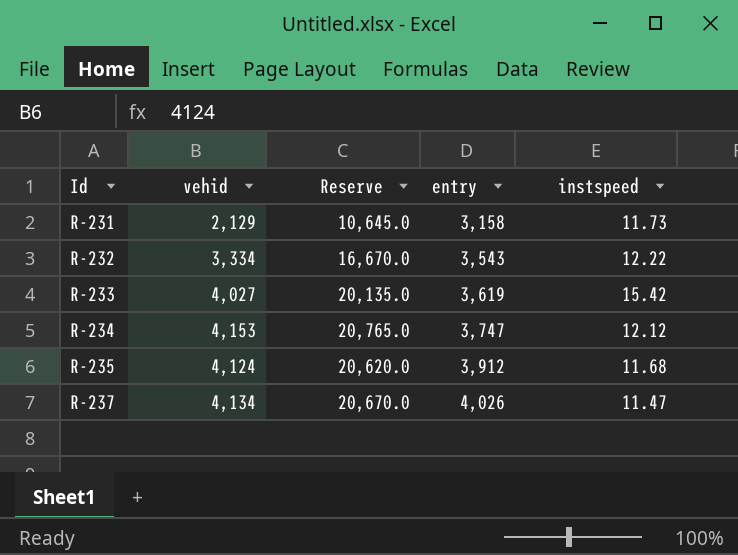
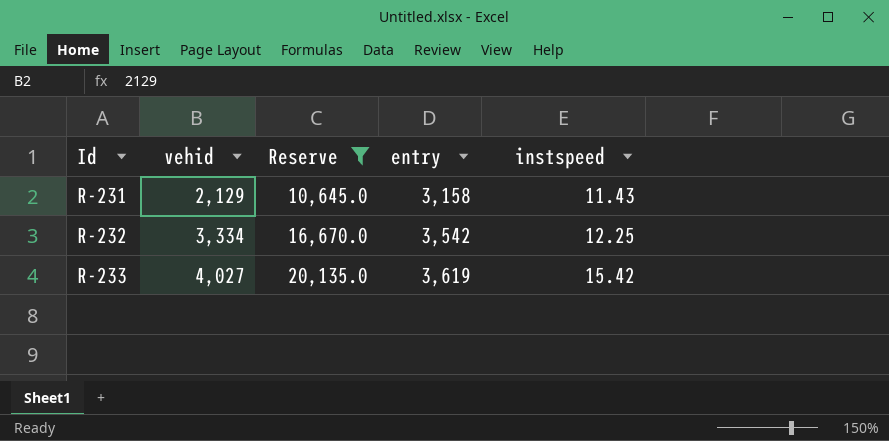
filter: none -> Reserve <= 20,135.0
R-231 | instspeed: 11.73 -> 11.43
R-232 | entry: 3,543 -> 3,542
R-232 | instspeed: 12.22 -> 12.25

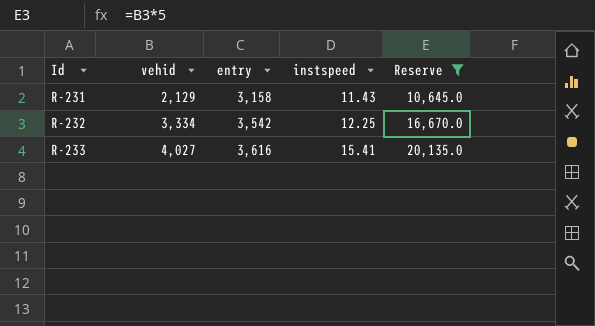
column Reserve | position: 3 -> 5
R-233 | entry: 3,619 -> 3,616
R-233 | instspeed: 15.42 -> 15.41

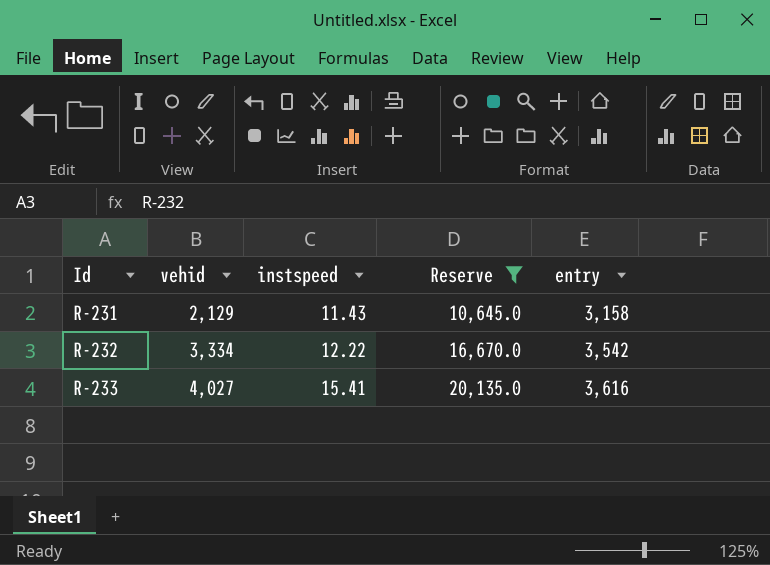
column entry | position: 3 -> 5
R-232 | instspeed: 12.25 -> 12.22

